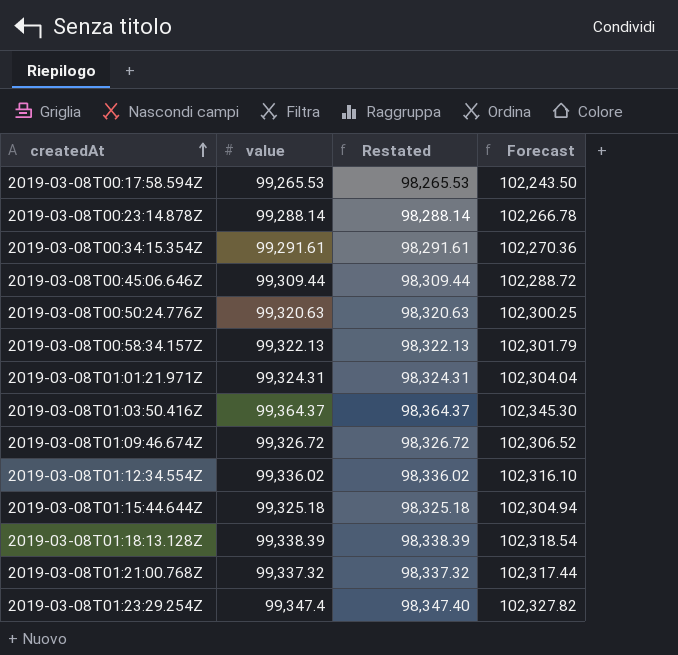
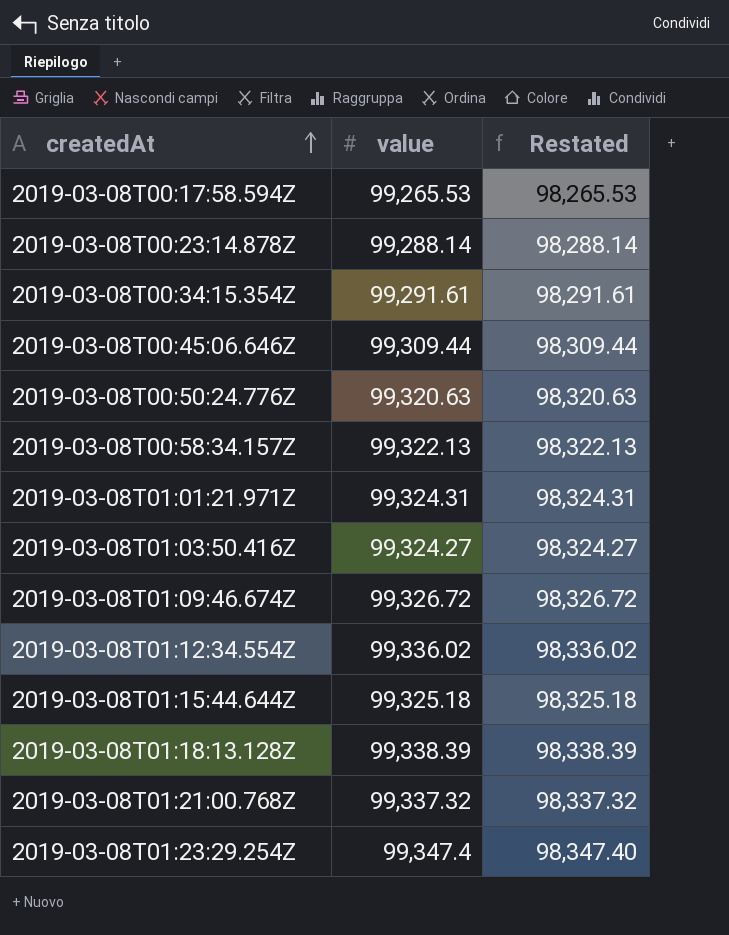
column Forecast | formula: [value] * 1.03 -> none
2019-03-08T01:03:50.416Z | value: 99,364.37 -> 99,324.27
2019-03-08T01:03:50.416Z | Restated: 98,364.37 -> 98,324.27

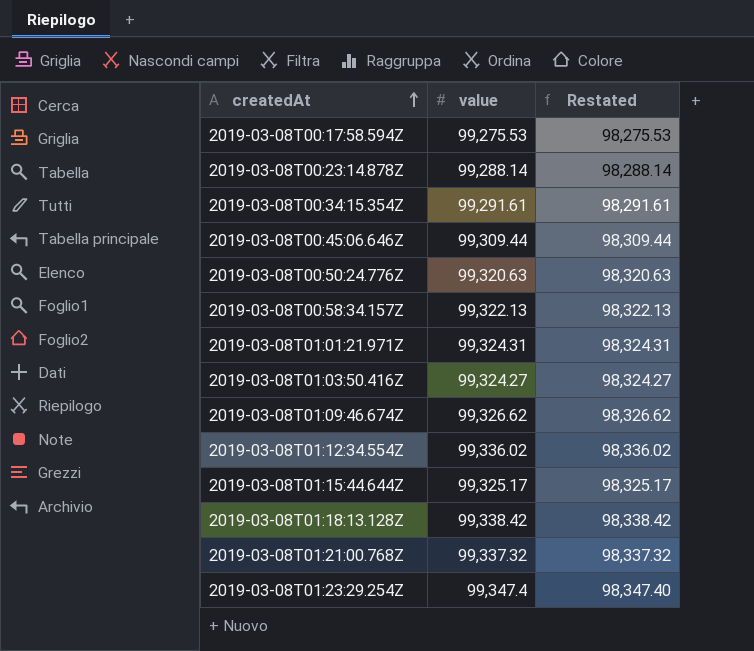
2019-03-08T00:17:58.594Z | value: 99,265.53 -> 99,275.53
2019-03-08T00:17:58.594Z | Restated: 98,265.53 -> 98,275.53
2019-03-08T01:09:46.674Z | value: 99,326.72 -> 99,326.62
2019-03-08T01:09:46.674Z | Restated: 98,326.72 -> 98,326.62
2019-03-08T01:15:44.644Z | value: 99,325.18 -> 99,325.17
2019-03-08T01:15:44.644Z | Restated: 98,325.18 -> 98,325.17
2019-03-08T01:18:13.128Z | value: 99,338.39 -> 99,338.42
2019-03-08T01:18:13.128Z | Restated: 98,338.39 -> 98,338.42

